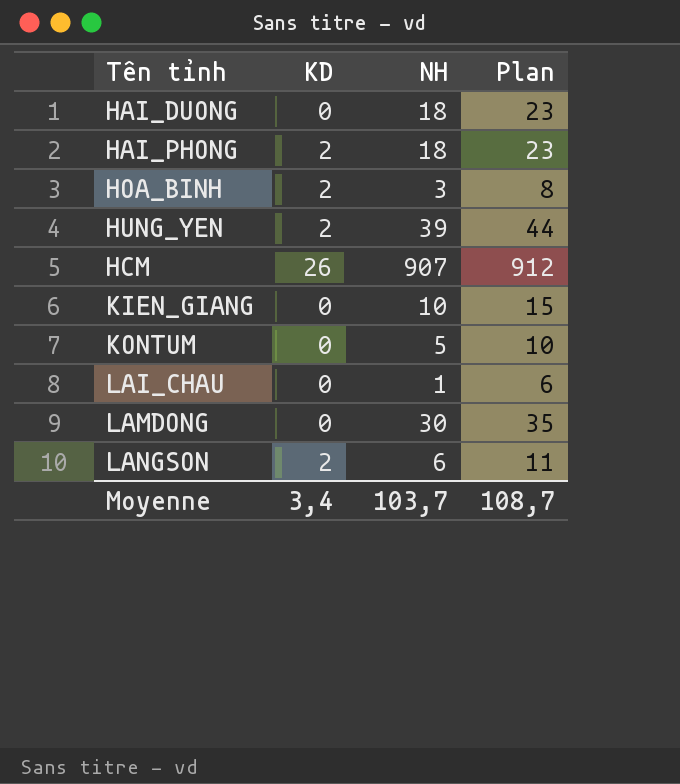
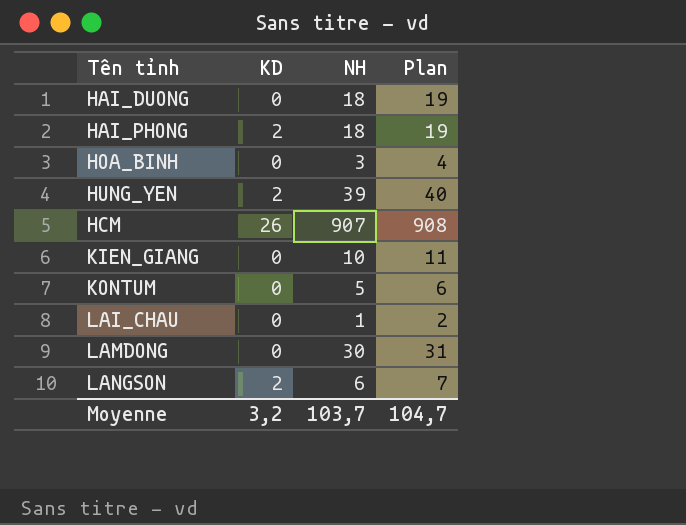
column Plan | formula: [NH] + 5 -> [NH] + 1
HOA_BINH | KD: 2 -> 0
Moyenne | KD: 3,4 -> 3,2
Moyenne | Plan: 108,7 -> 104,7

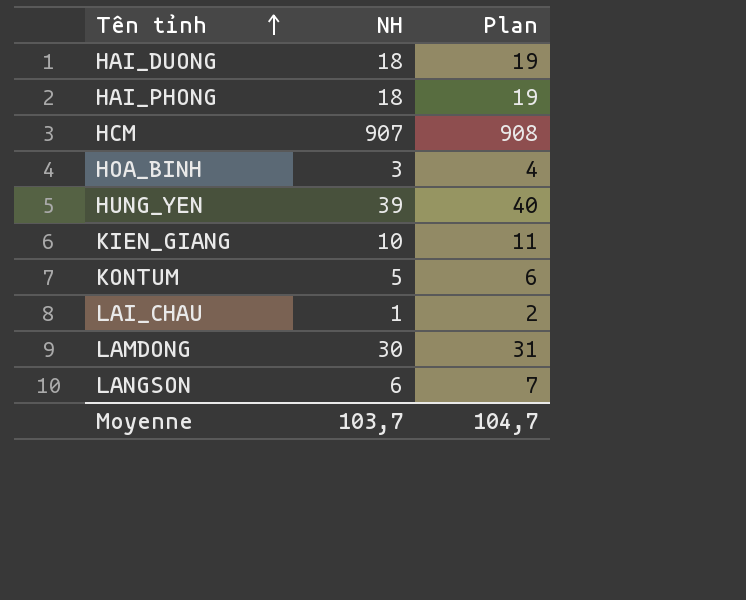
row order: none -> Tên tỉnh ascending
column KD | position: 2 -> none

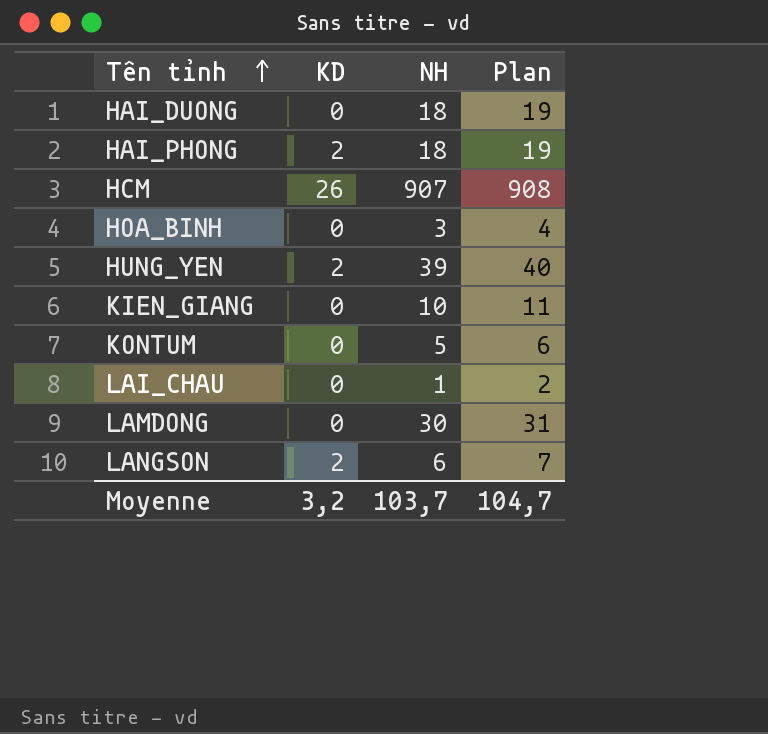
column KD | position: none -> 2

